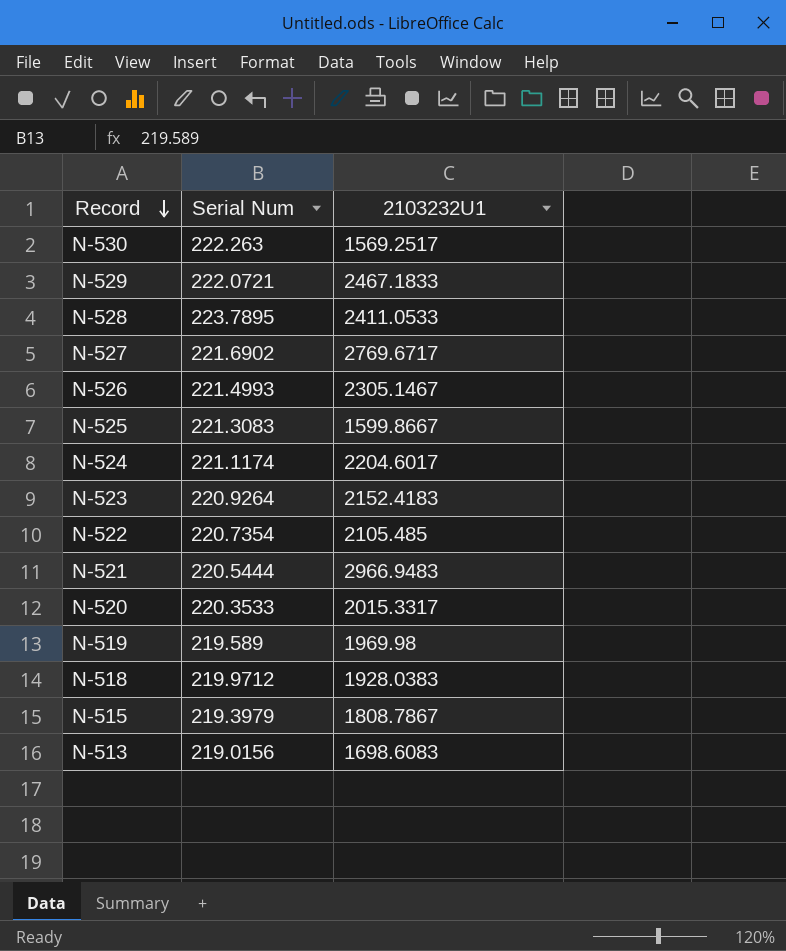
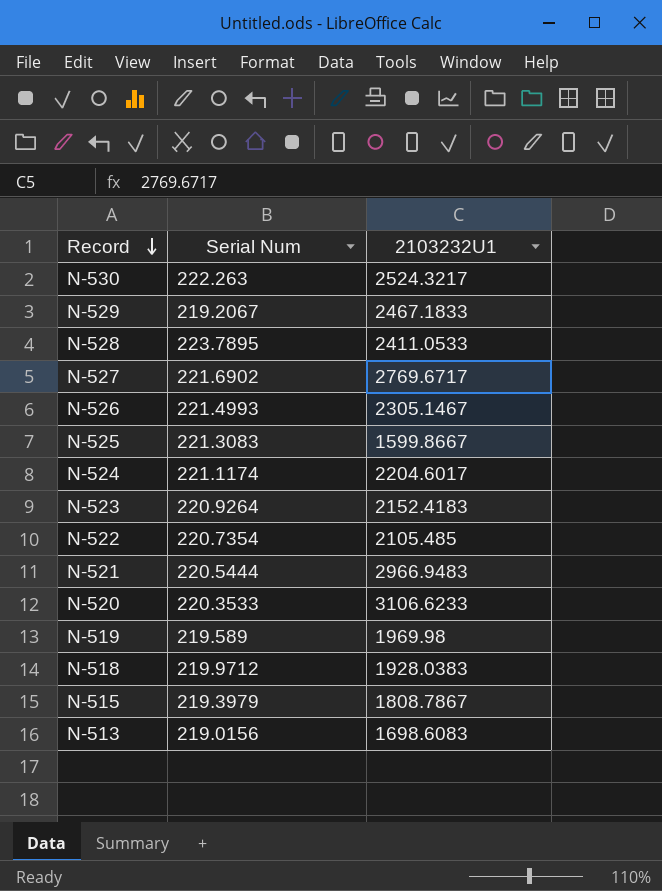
N-530 | 2103232U1: 1569.2517 -> 2524.3217
N-529 | Serial Num: 222.0721 -> 219.2067
N-520 | 2103232U1: 2015.3317 -> 3106.6233

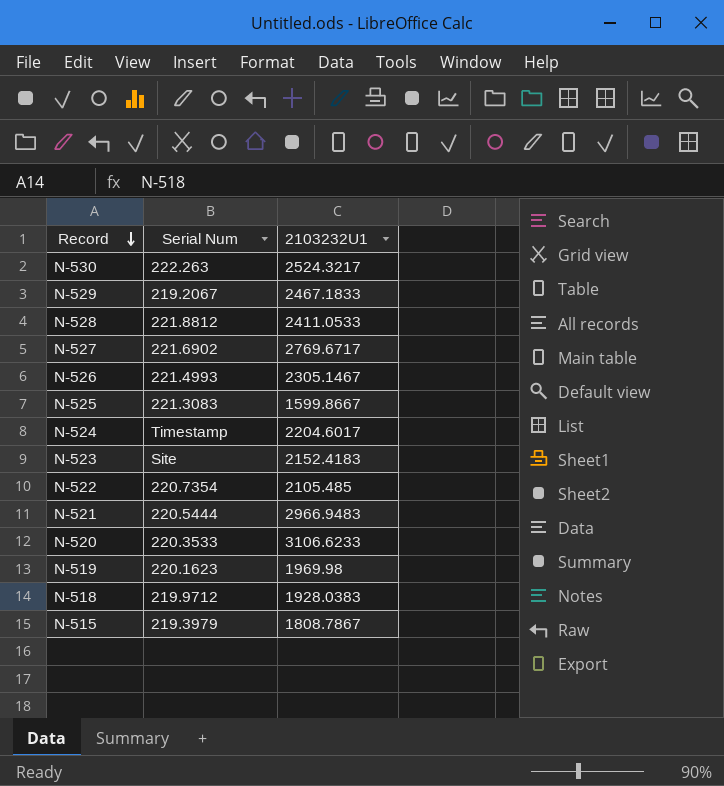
row N-513: 219.0156 | 1698.6083 -> none
N-528 | Serial Num: 223.7895 -> 221.8812
N-524 | Serial Num: 221.1174 -> Timestamp
N-523 | Serial Num: 220.9264 -> Site
N-519 | Serial Num: 219.589 -> 220.1623

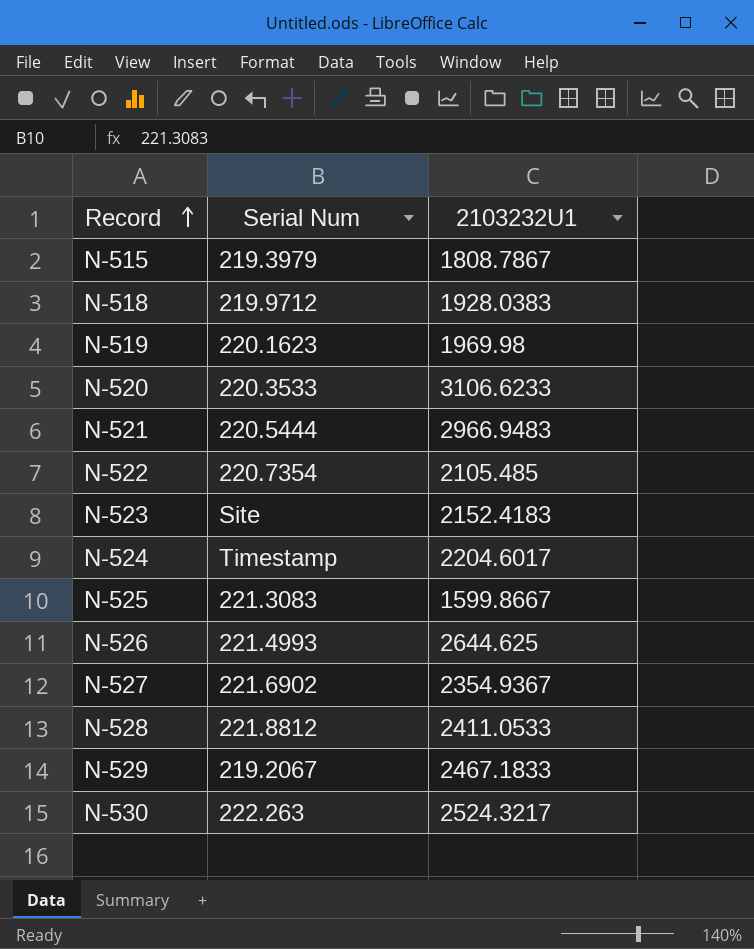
row order: Record descending -> Record ascending
N-526 | 2103232U1: 2305.1467 -> 2644.625
N-527 | 2103232U1: 2769.6717 -> 2354.9367

